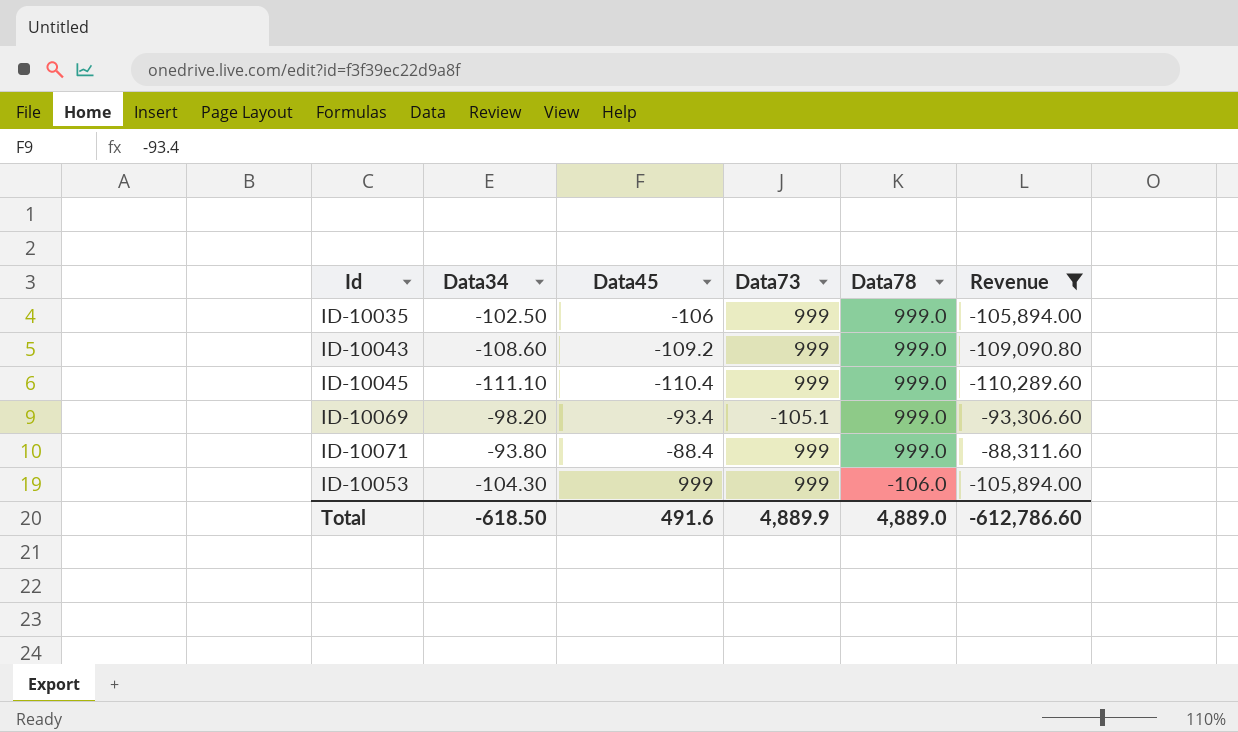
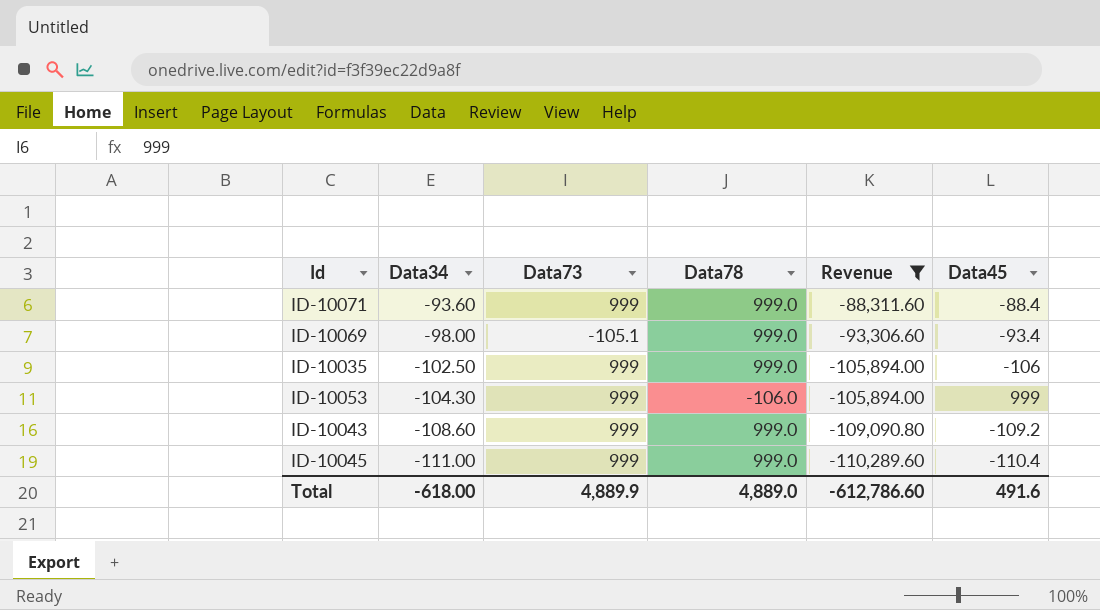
row order: Data78 descending -> Data34 descending
column Data45 | position: 3 -> 6
ID-10071 | Data34: -93.80 -> -93.60
ID-10069 | Data34: -98.20 -> -98.00
ID-10045 | Data34: -111.10 -> -111.00
Total | Data34: -618.50 -> -618.00

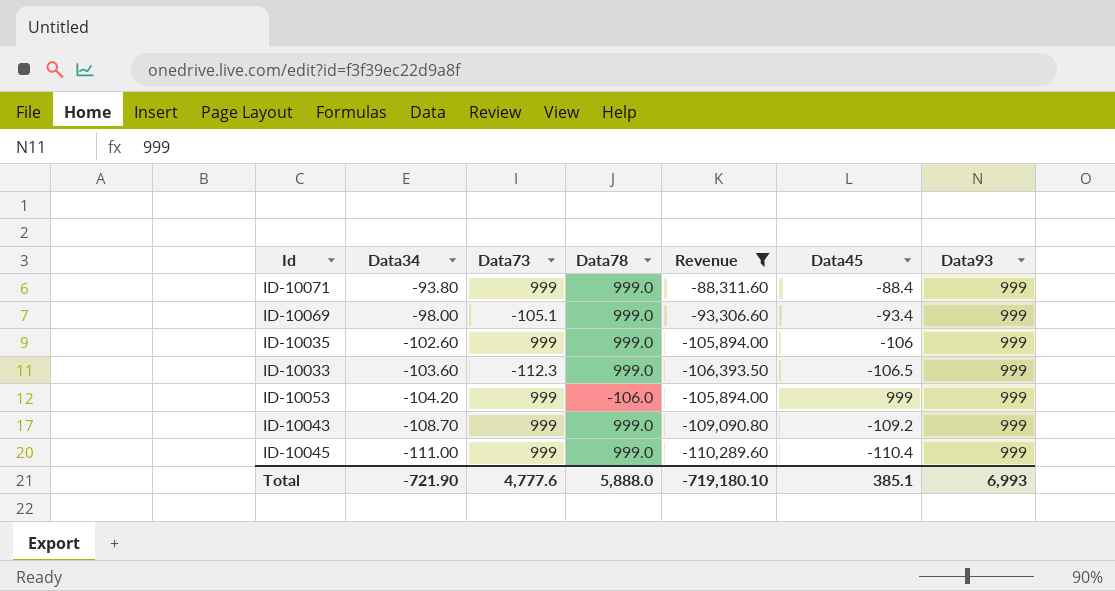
column Data93 | position: none -> 7
ID-10071 | Data34: -93.60 -> -93.80
ID-10035 | Data34: -102.50 -> -102.60
row ID-10033: none -> -103.60 | -112.3 | 999.0 | -106,393.50 | -106.5 | 999
ID-10053 | Data34: -104.30 -> -104.20
ID-10043 | Data34: -108.60 -> -108.70
Total | Data34: -618.00 -> -721.90
Total | Data73: 4,889.9 -> 4,777.6
Total | Data78: 4,889.0 -> 5,888.0
Total | Revenue: -612,786.60 -> -719,180.10
Total | Data45: 491.6 -> 385.1

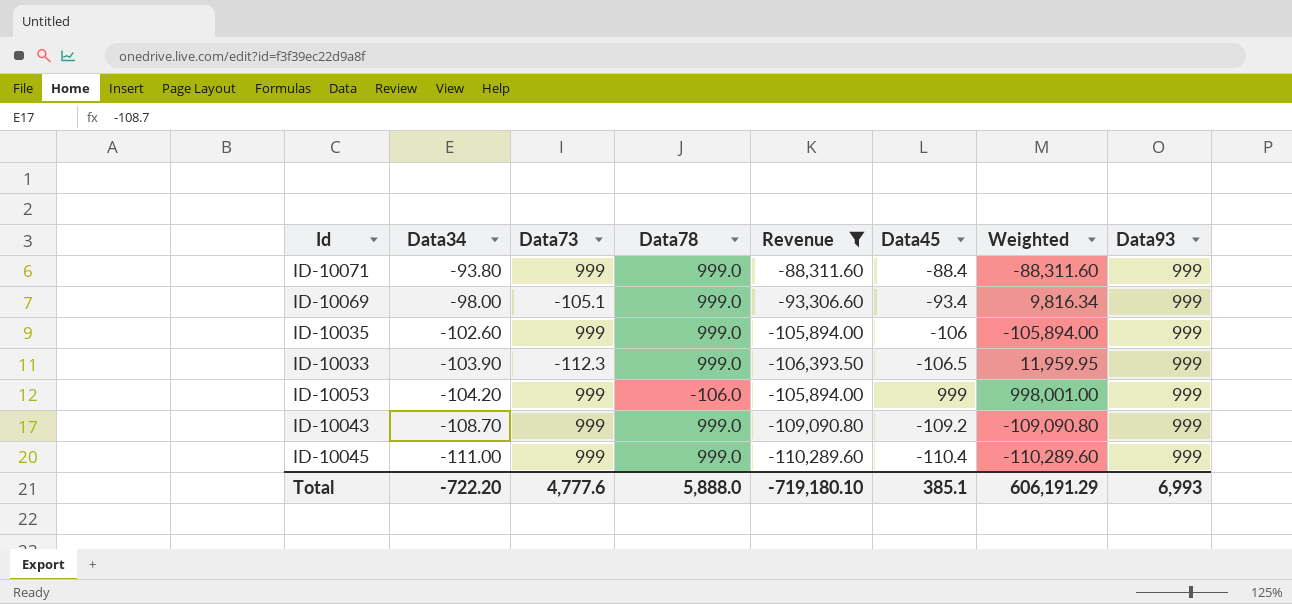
column Weighted | formula: none -> [Data73] * [Data45]
ID-10033 | Data34: -103.60 -> -103.90
Total | Data34: -721.90 -> -722.20

